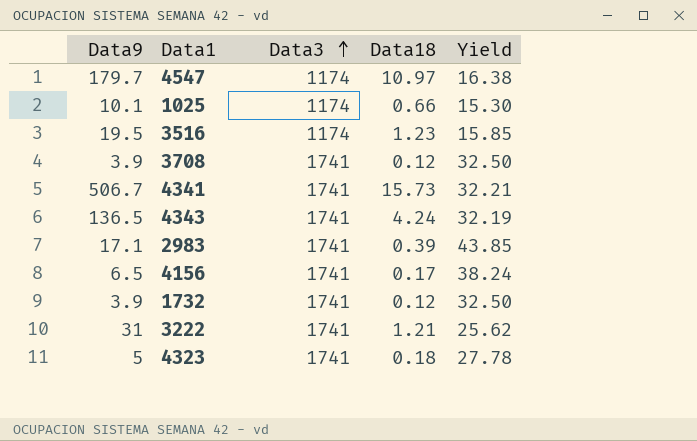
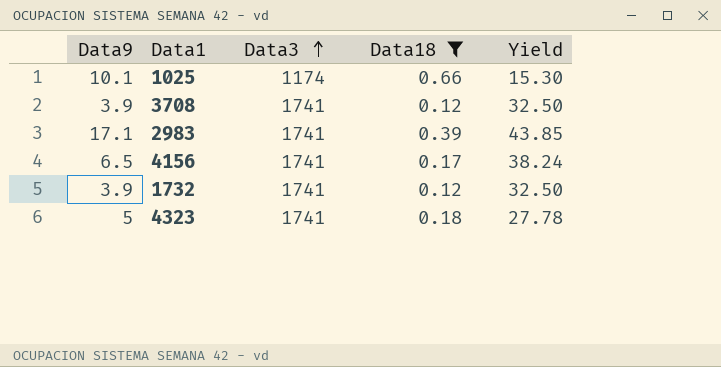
filter: none -> Data18 <= 0.66

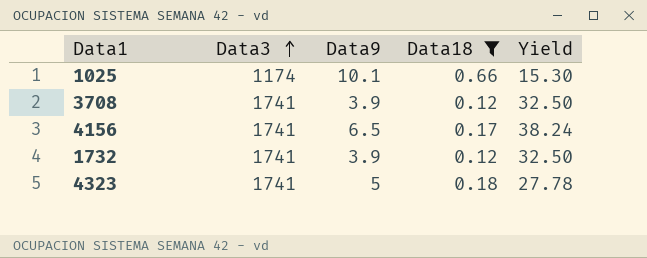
column Data9 | position: 1 -> 3
row 2983: 17.1 | 1741 | 0.39 | 43.85 -> none

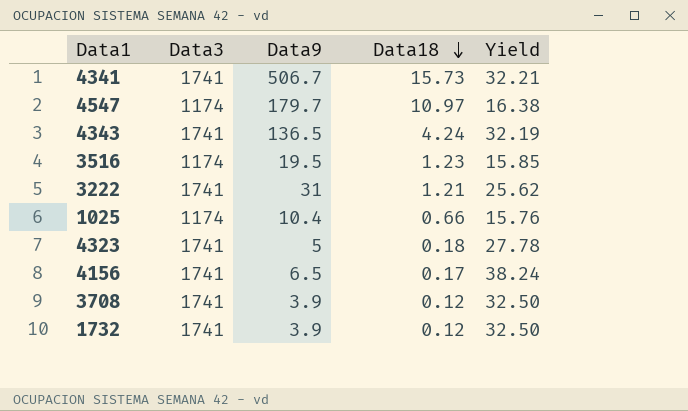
filter: Data18 <= 0.66 -> none
row order: Data3 ascending -> Data18 descending
1025 | Data9: 10.1 -> 10.4
1025 | Yield: 15.30 -> 15.76

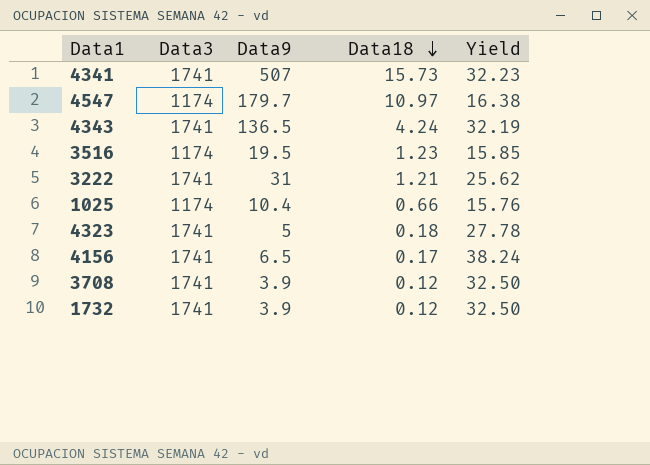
4341 | Data9: 506.7 -> 507
4341 | Yield: 32.21 -> 32.23

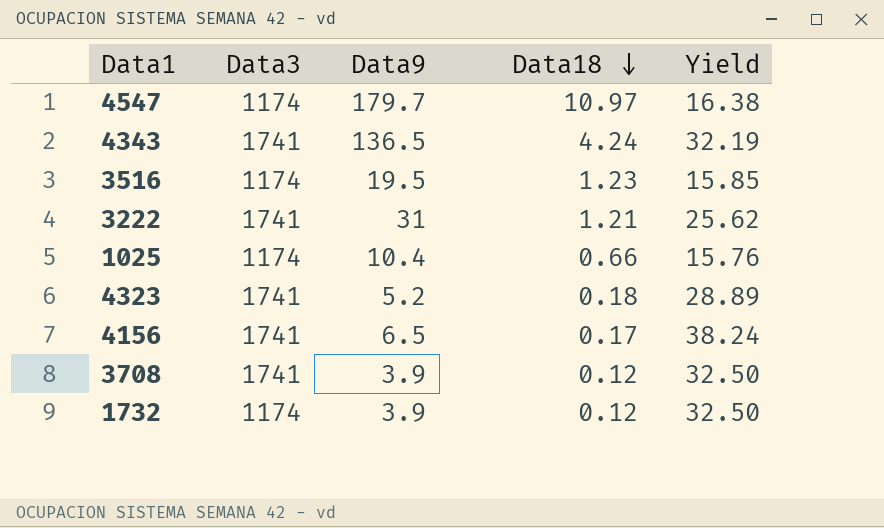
row 4341: 1741 | 507 | 15.73 | 32.23 -> none
4323 | Data9: 5 -> 5.2
4323 | Yield: 27.78 -> 28.89
1732 | Data3: 1741 -> 1174

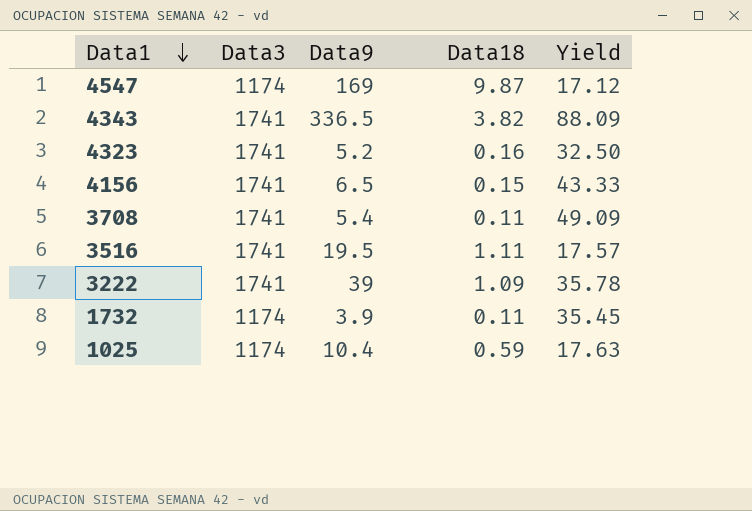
row order: Data18 descending -> Data1 descending
4547 | Data9: 179.7 -> 169
4547 | Data18: 10.97 -> 9.87
4547 | Yield: 16.38 -> 17.12
4343 | Data9: 136.5 -> 336.5
4343 | Data18: 4.24 -> 3.82
4343 | Yield: 32.19 -> 88.09
4323 | Data18: 0.18 -> 0.16
4323 | Yield: 28.89 -> 32.50
4156 | Data18: 0.17 -> 0.15
4156 | Yield: 38.24 -> 43.33
3708 | Data9: 3.9 -> 5.4
3708 | Data18: 0.12 -> 0.11
3708 | Yield: 32.50 -> 49.09
3516 | Data3: 1174 -> 1741
3516 | Data18: 1.23 -> 1.11
3516 | Yield: 15.85 -> 17.57
3222 | Data9: 31 -> 39
3222 | Data18: 1.21 -> 1.09
3222 | Yield: 25.62 -> 35.78
1732 | Data18: 0.12 -> 0.11
1732 | Yield: 32.50 -> 35.45
1025 | Data18: 0.66 -> 0.59
1025 | Yield: 15.76 -> 17.63

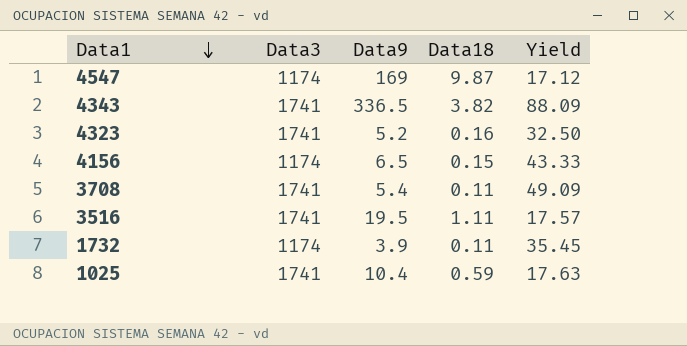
row 3222: 1741 | 39 | 1.09 | 35.78 -> none
4156 | Data3: 1741 -> 1174
1025 | Data3: 1174 -> 1741

